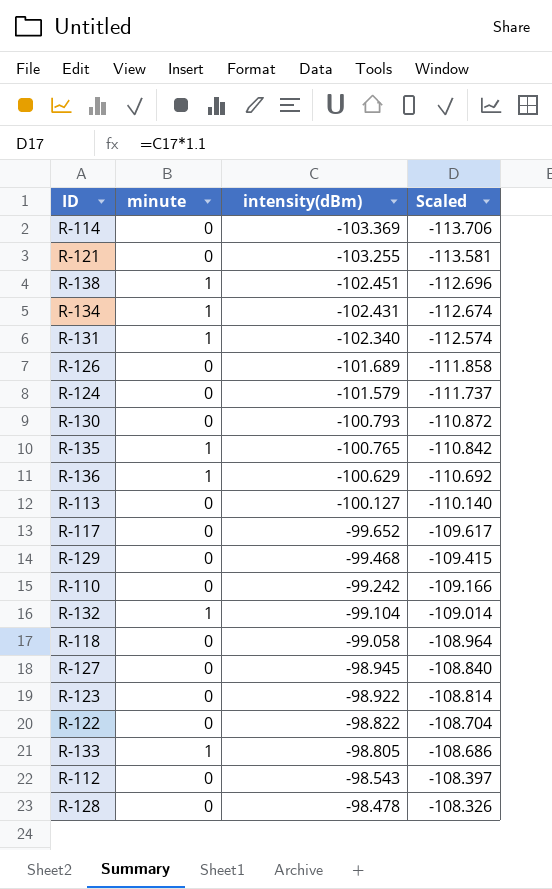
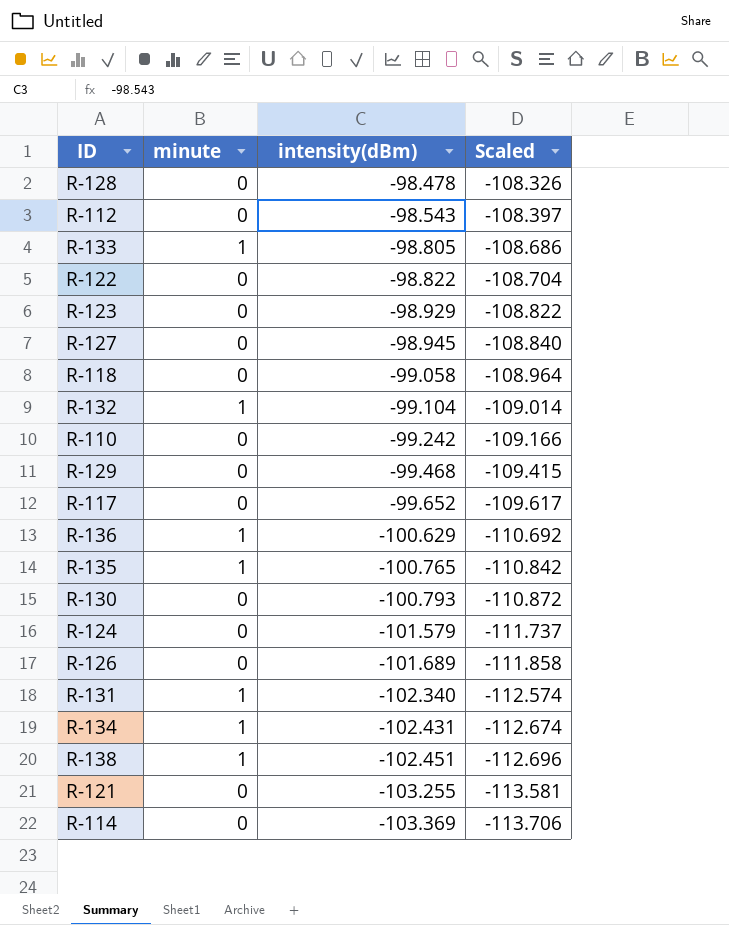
row order: intensity(dBm) ascending -> intensity(dBm) descending
row R-113: 0 | -100.127 | -110.140 -> none
R-123 | intensity(dBm): -98.922 -> -98.929
R-123 | Scaled: -108.814 -> -108.822

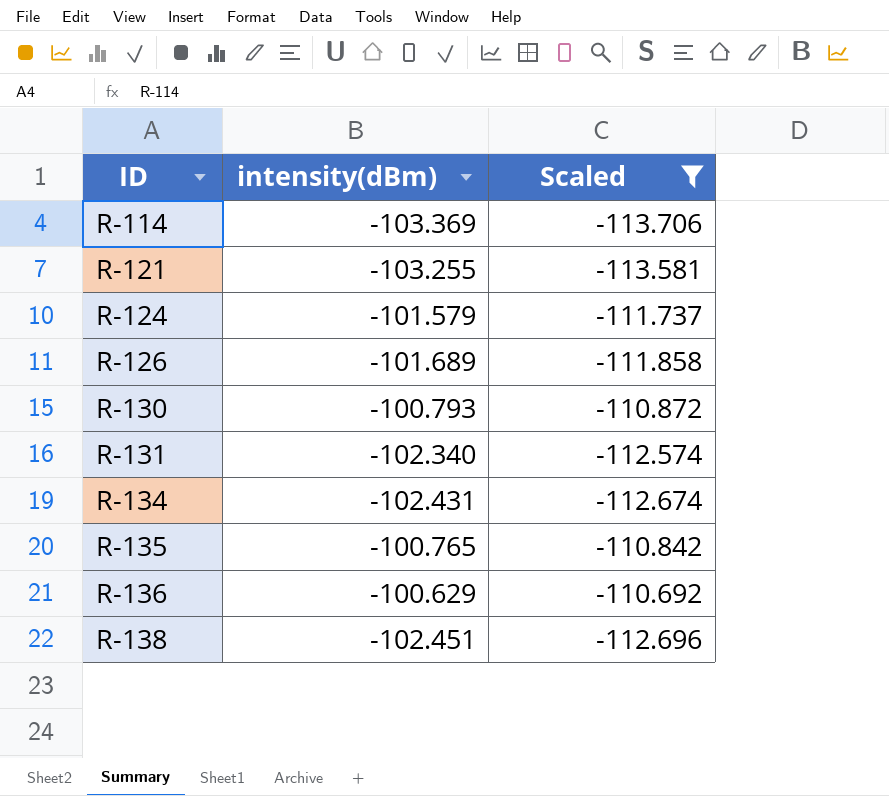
filter: none -> Scaled <= -110.692
row order: intensity(dBm) descending -> ID ascending
column minute | position: 2 -> none

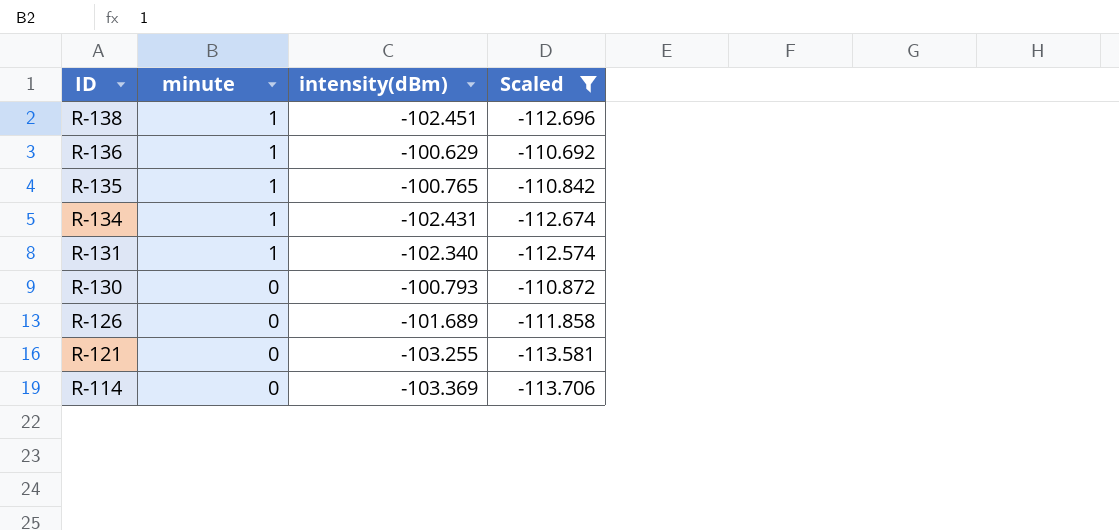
row order: ID ascending -> ID descending
column minute | position: none -> 2
row R-124: -101.579 | -111.737 -> none

